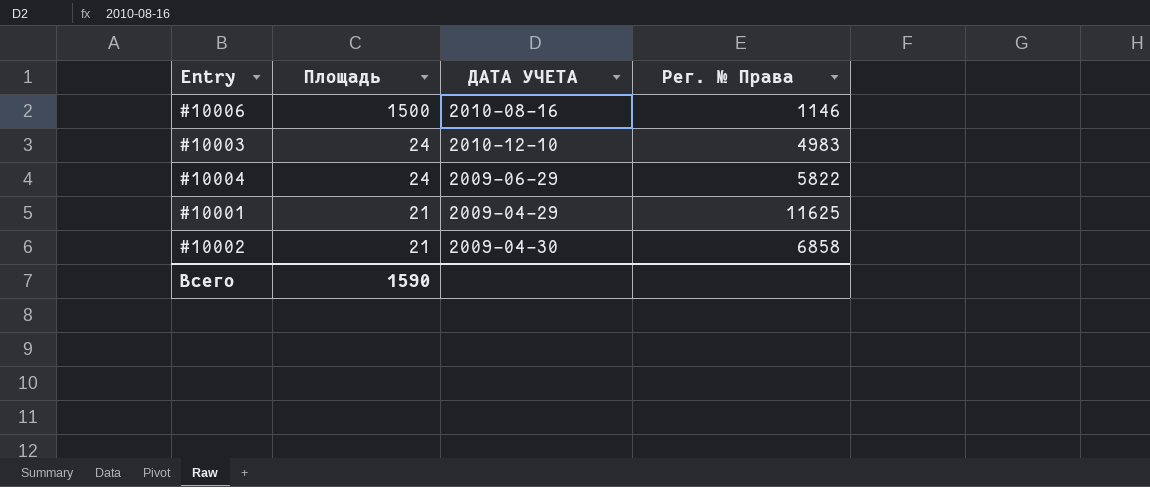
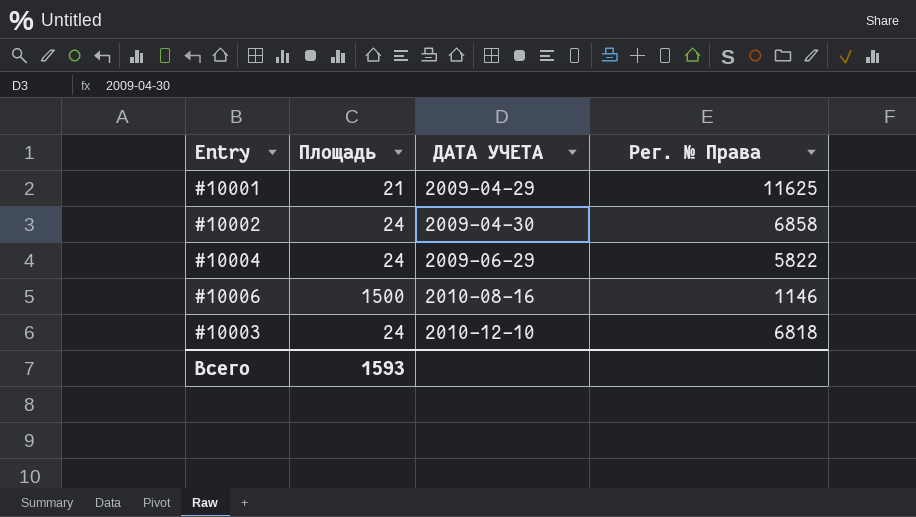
row order: Площадь descending -> ДАТА УЧЕТА ascending
#10002 | Площадь: 21 -> 24
#10003 | Рег. № Права: 4983 -> 6818
Всего | Площадь: 1590 -> 1593

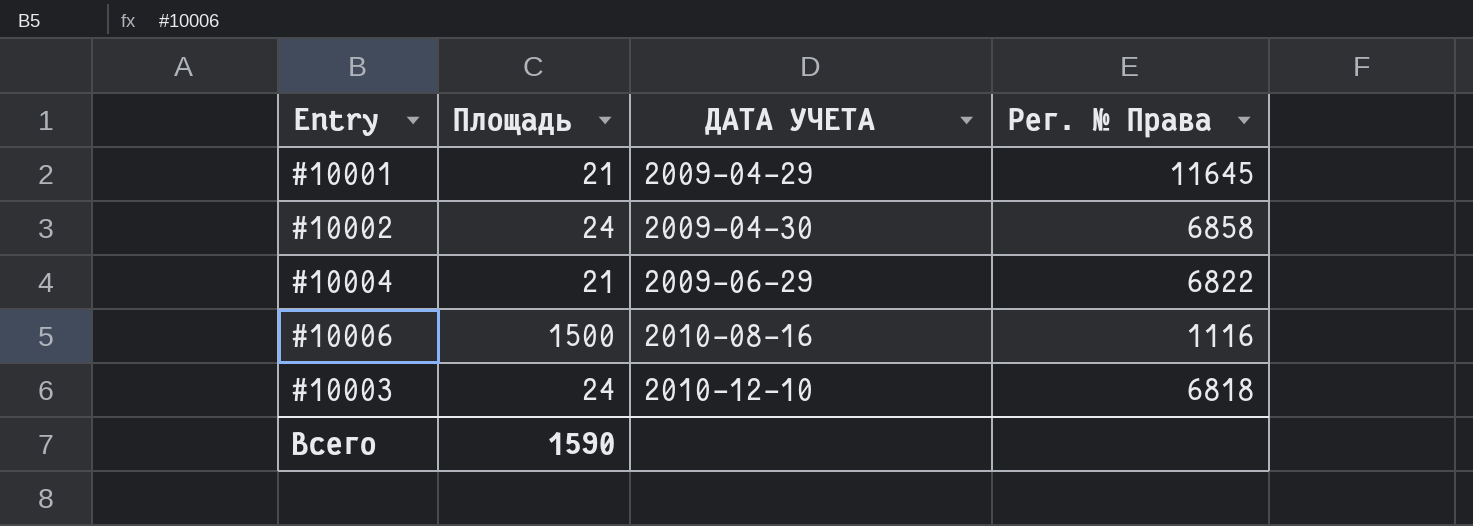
#10001 | Рег. № Права: 11625 -> 11645
#10004 | Площадь: 24 -> 21
#10004 | Рег. № Права: 5822 -> 6822
#10006 | Рег. № Права: 1146 -> 1116
Всего | Площадь: 1593 -> 1590

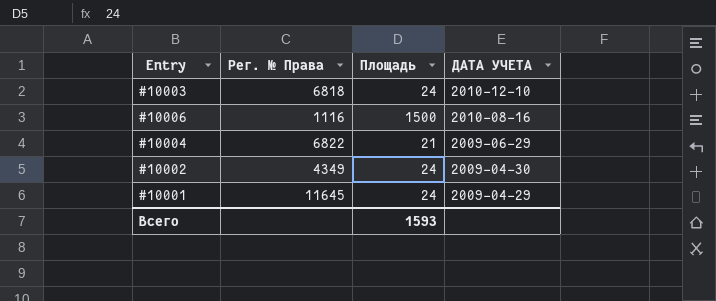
row order: ДАТА УЧЕТА ascending -> ДАТА УЧЕТА descending
column Рег. № Права | position: 4 -> 2
#10002 | Рег. № Права: 6858 -> 4349
#10001 | Площадь: 21 -> 24
Всего | Площадь: 1590 -> 1593

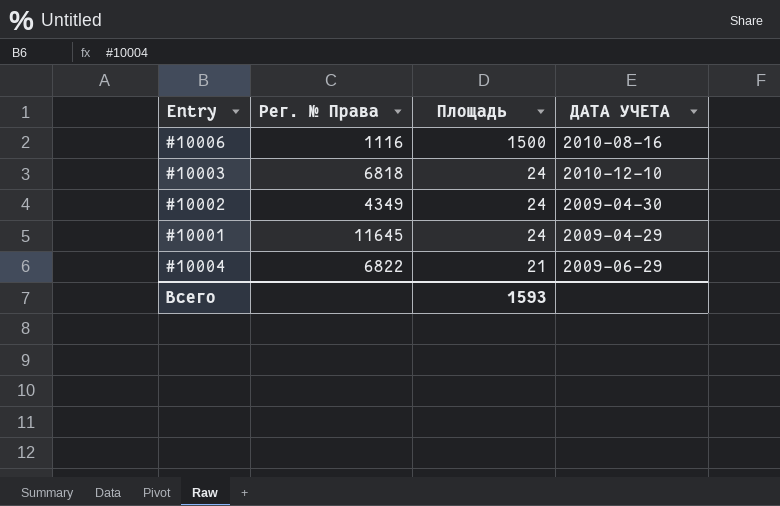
row order: ДАТА УЧЕТА descending -> Площадь descending

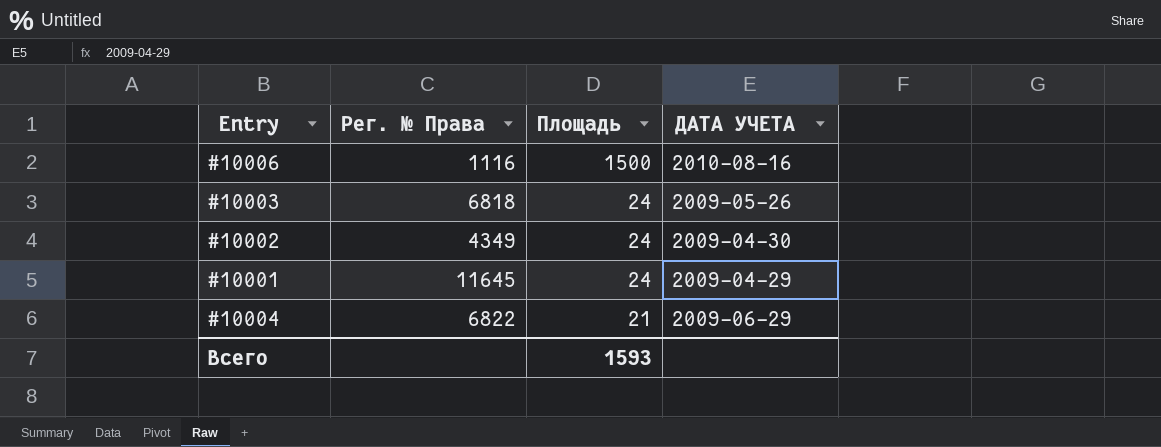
#10003 | ДАТА УЧЕТА: 2010-12-10 -> 2009-05-26

